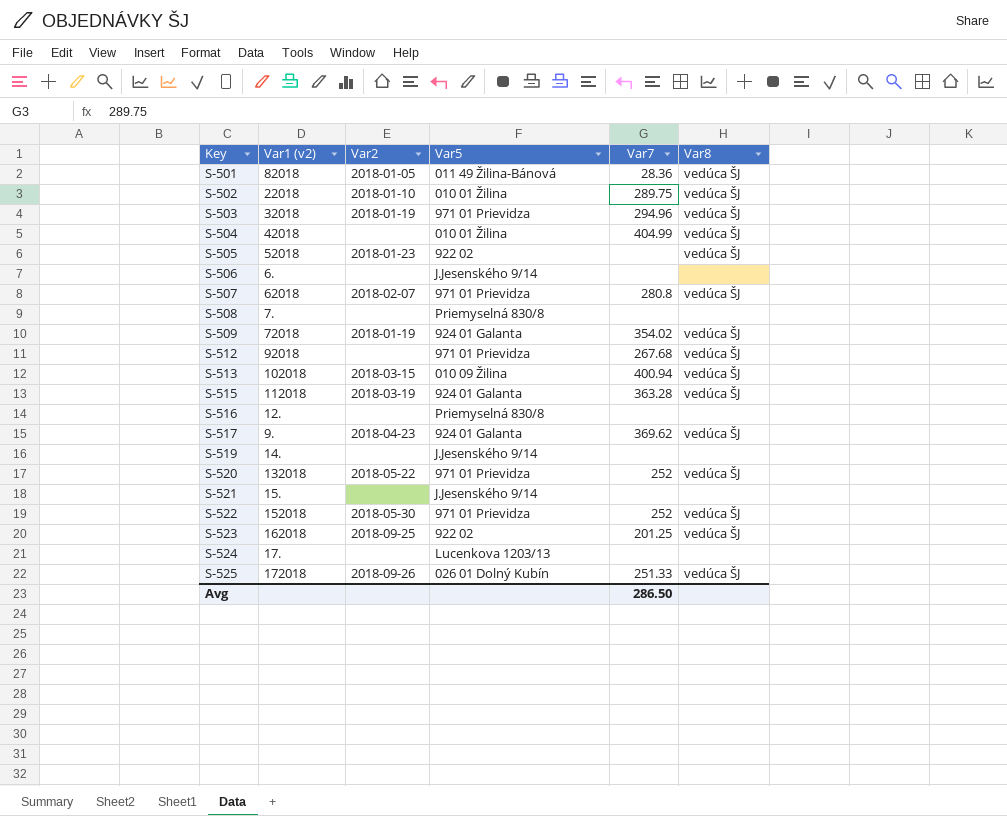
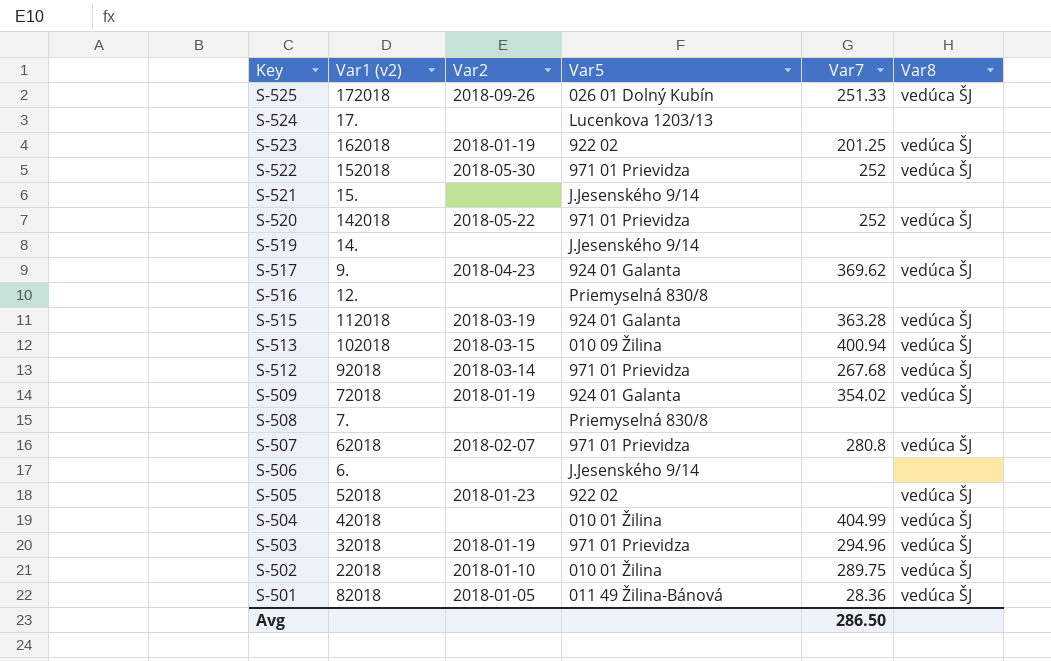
row order: Key ascending -> Key descending
S-523 | Var2: 2018-09-25 -> 2018-01-19
S-520 | Var1 (v2): 132018 -> 142018
S-512 | Var2: none -> 2018-03-14

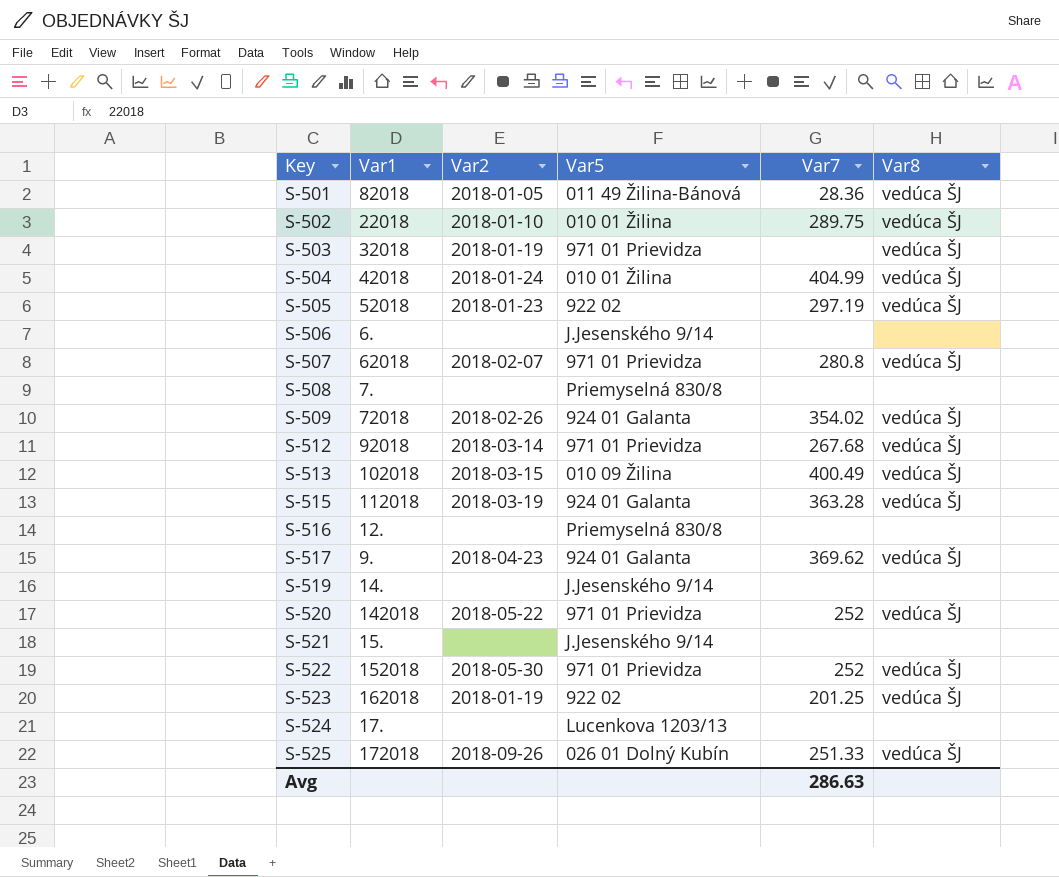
row order: Key descending -> Key ascending
column name: Var1 (v2) -> Var1
S-503 | Var7: 294.96 -> none
S-504 | Var2: none -> 2018-01-24
S-505 | Var7: none -> 297.19
S-509 | Var2: 2018-01-19 -> 2018-02-26
S-513 | Var7: 400.94 -> 400.49
Avg | Var7: 286.50 -> 286.63

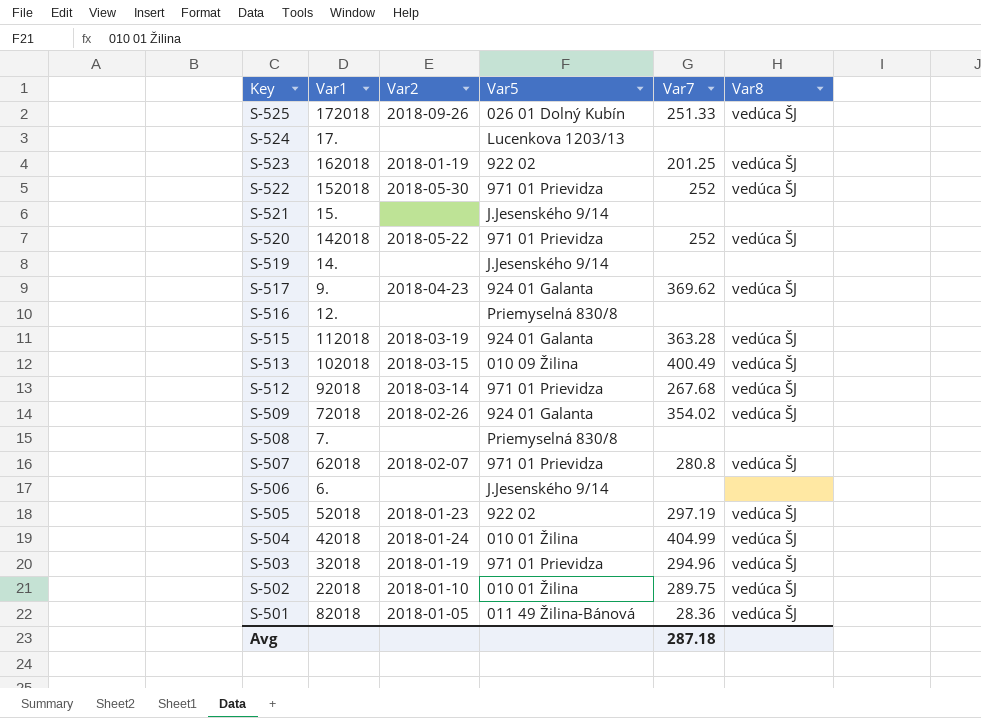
row order: Key ascending -> Key descending
S-503 | Var7: none -> 294.96
Avg | Var7: 286.63 -> 287.18

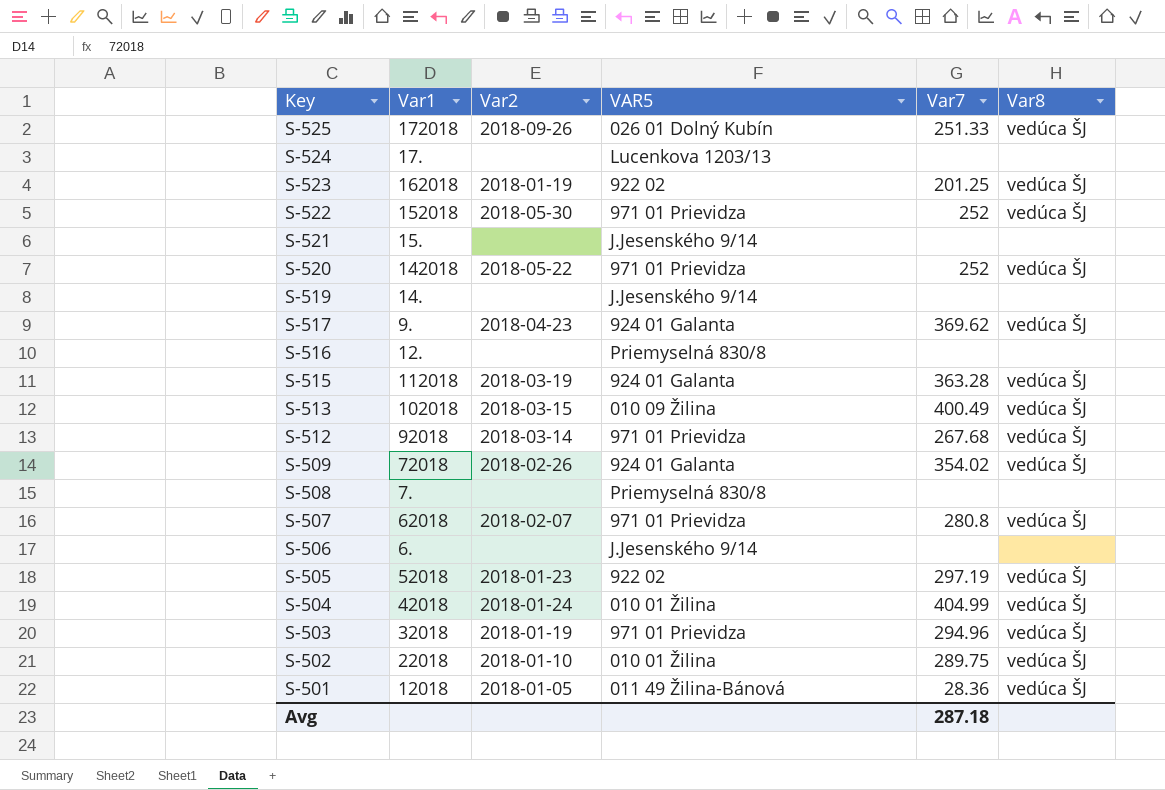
column name: Var5 -> VAR5
S-501 | Var1: 82018 -> 12018

